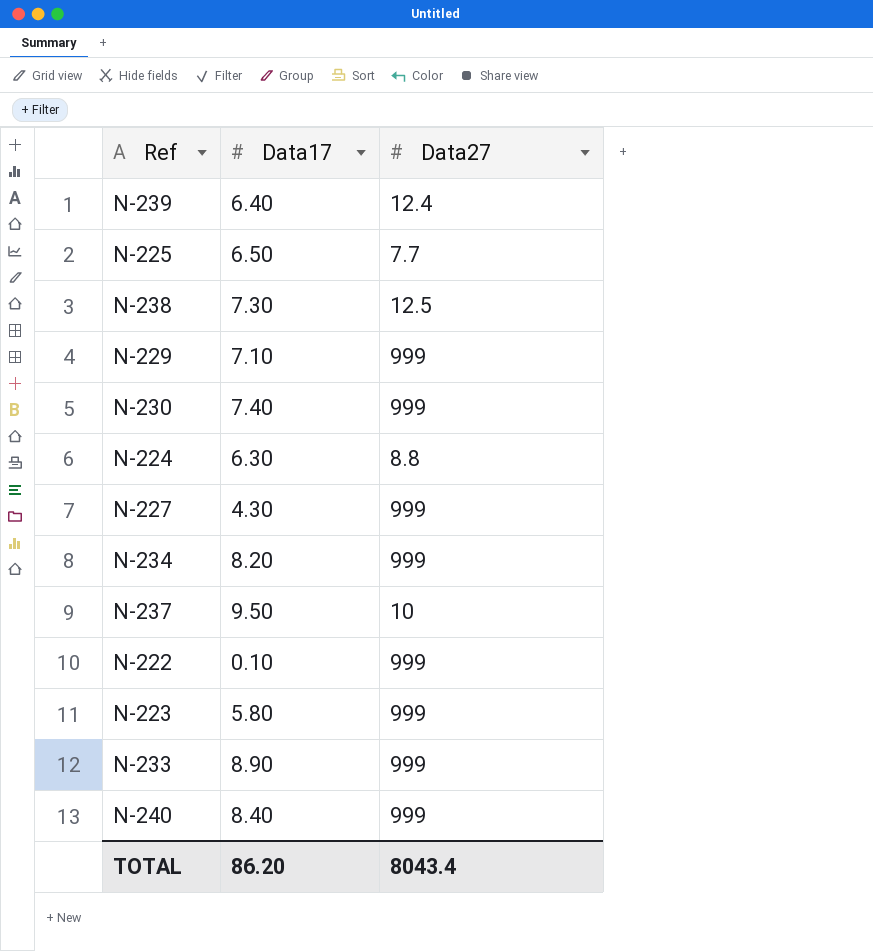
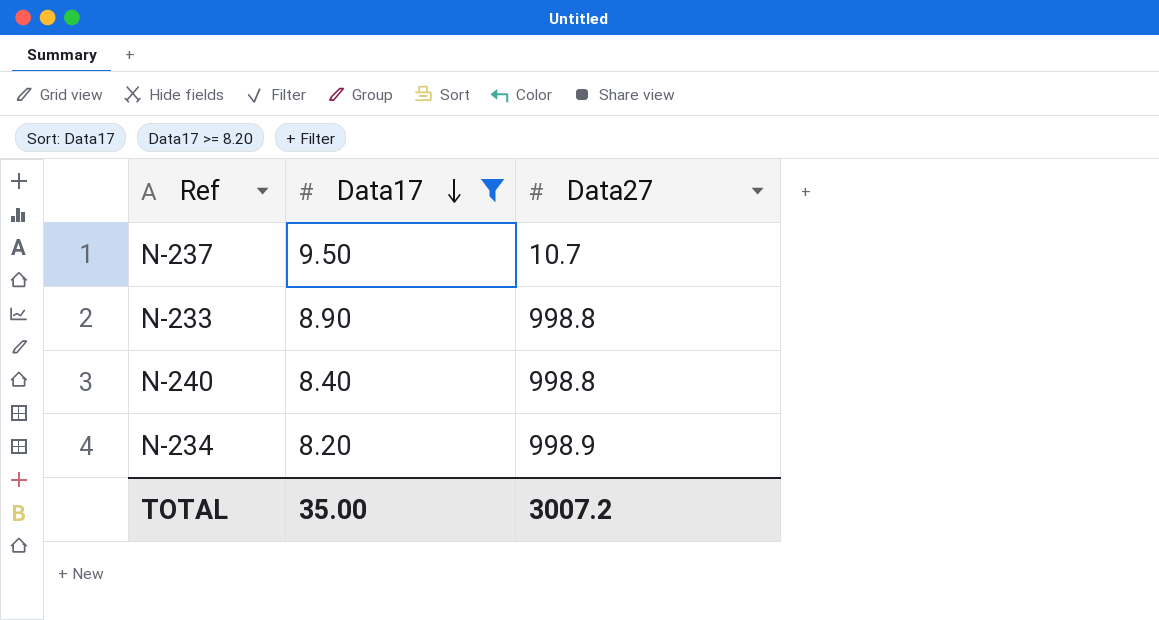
filter: none -> Data17 >= 8.20
row order: none -> Data17 descending
N-237 | Data27: 10 -> 10.7
N-233 | Data27: 999 -> 998.8
N-240 | Data27: 999 -> 998.8
N-234 | Data27: 999 -> 998.9
TOTAL | Data17: 86.20 -> 35.00
TOTAL | Data27: 8043.4 -> 3007.2

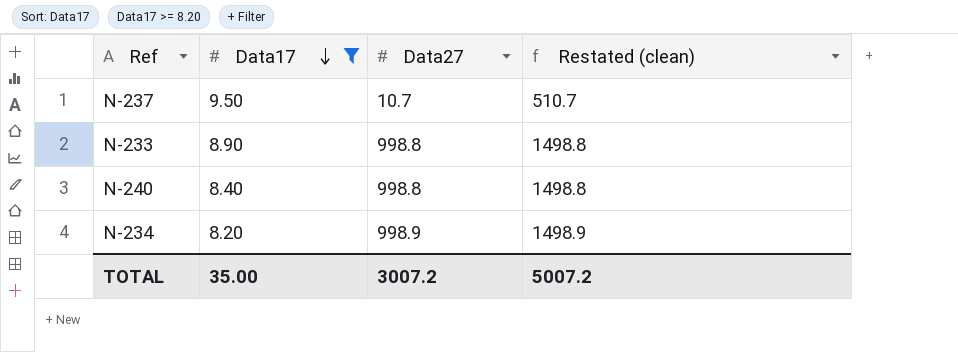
column Restated (clean) | formula: none -> [Data27] + 500

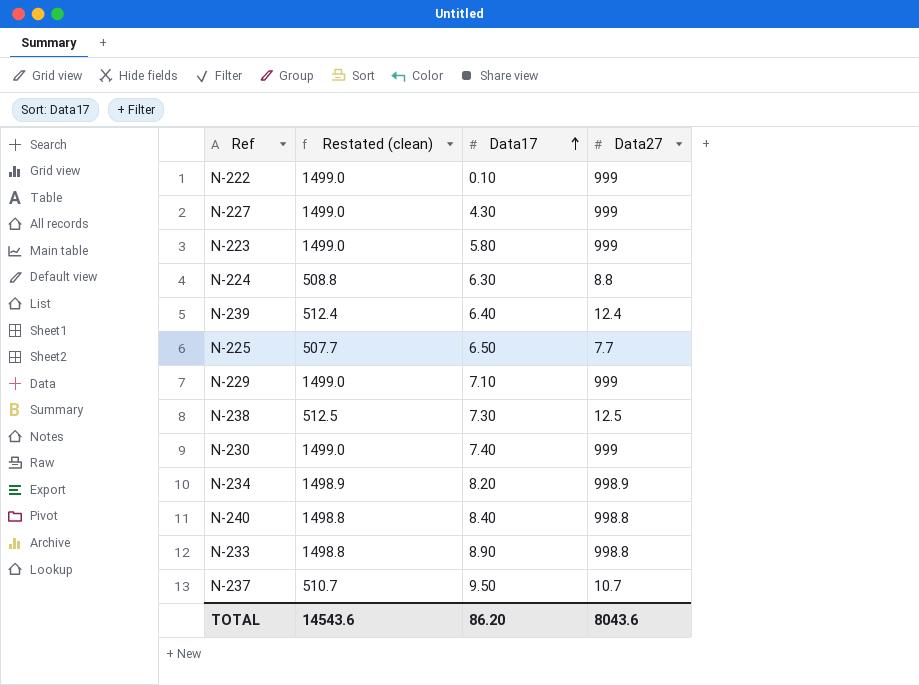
filter: Data17 >= 8.20 -> none
row order: Data17 descending -> Data17 ascending
column Restated (clean) | position: 4 -> 2
TOTAL | Restated (clean): 5007.2 -> 14543.6
TOTAL | Data17: 35.00 -> 86.20
TOTAL | Data27: 3007.2 -> 8043.6

